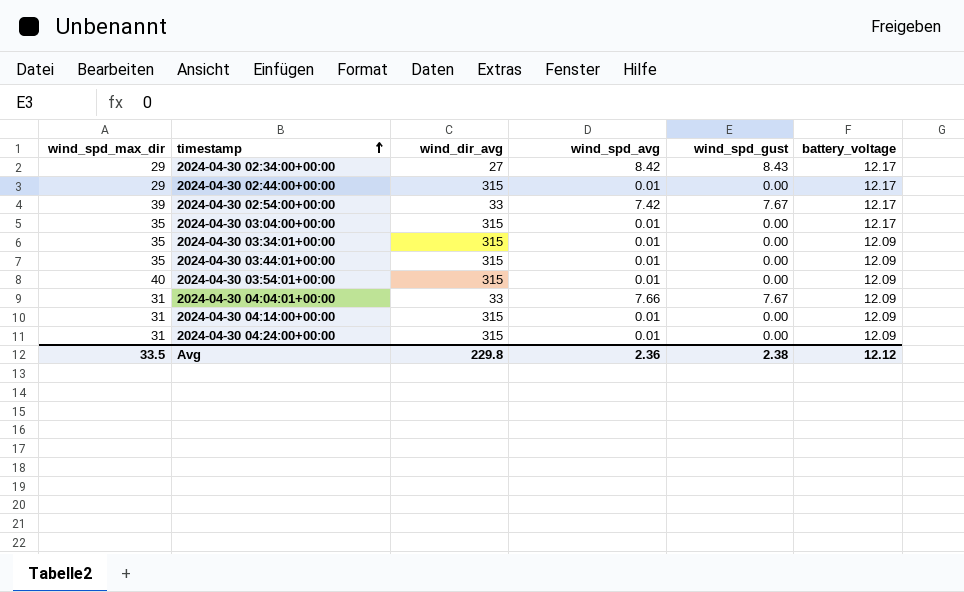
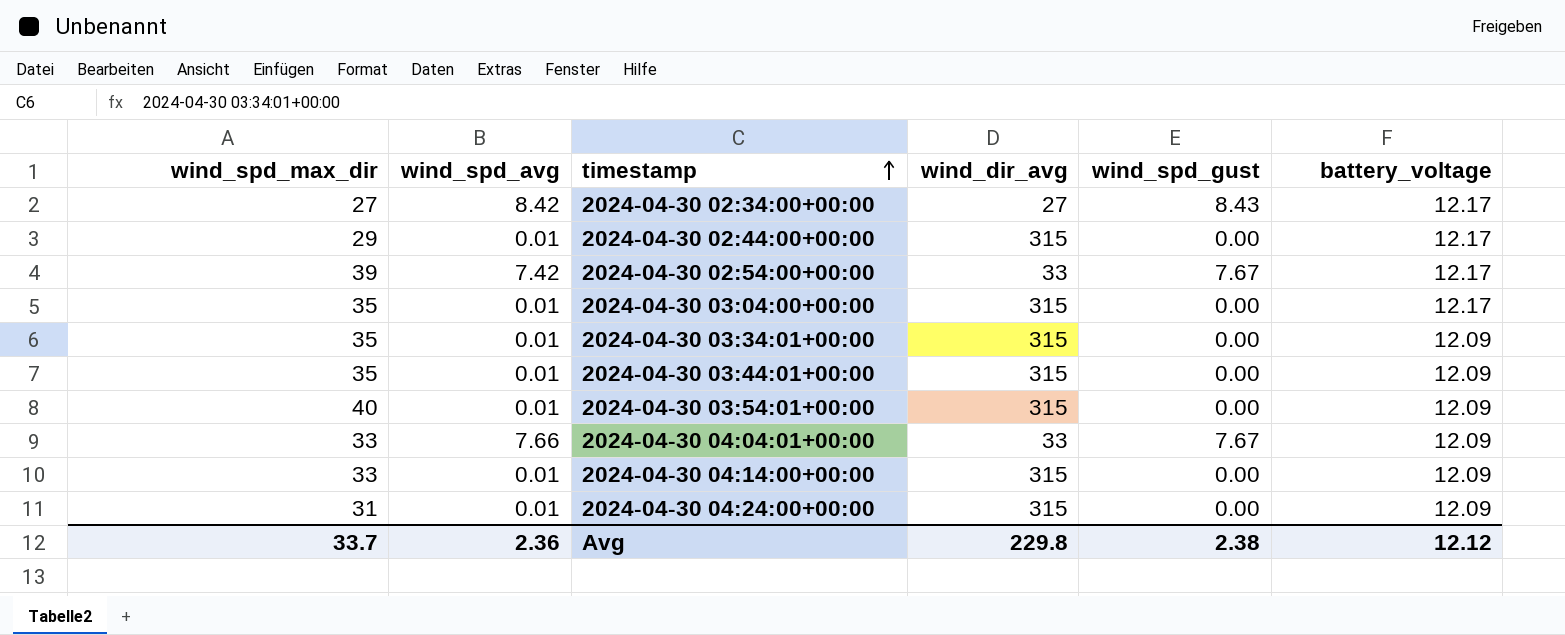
column wind_spd_avg | position: 4 -> 2
2024-04-30 02:34:00+00:00 | wind_spd_max_dir: 29 -> 27
2024-04-30 04:04:01+00:00 | wind_spd_max_dir: 31 -> 33
2024-04-30 04:14:00+00:00 | wind_spd_max_dir: 31 -> 33
Avg | wind_spd_max_dir: 33.5 -> 33.7

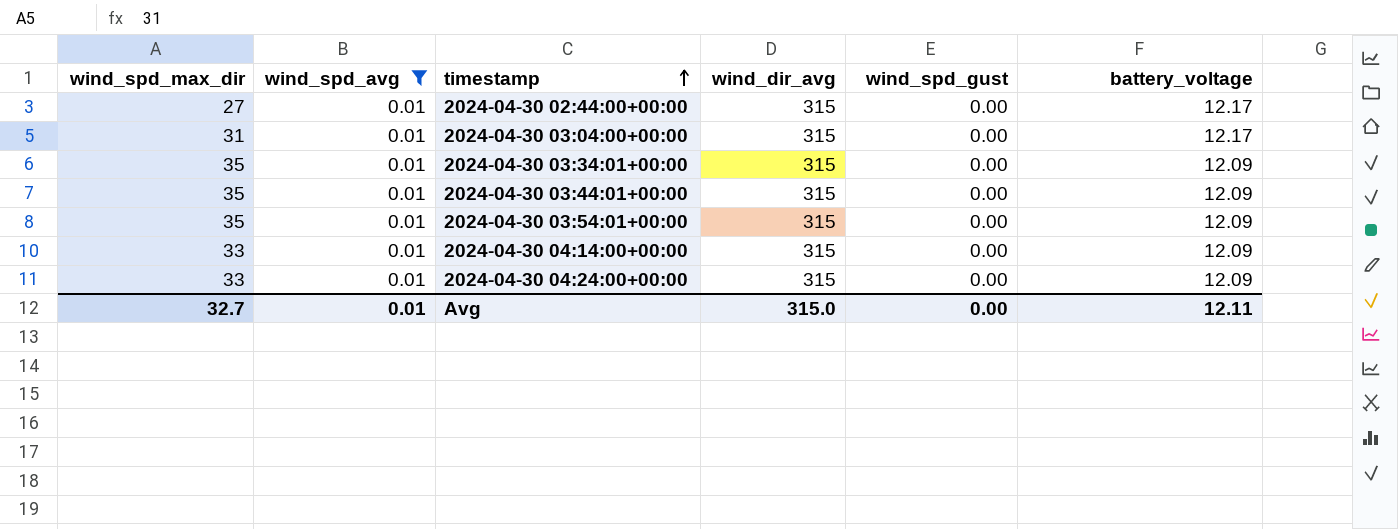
filter: none -> wind_spd_avg = 0.01
2024-04-30 02:44:00+00:00 | wind_spd_max_dir: 29 -> 27
2024-04-30 03:04:00+00:00 | wind_spd_max_dir: 35 -> 31
2024-04-30 03:54:01+00:00 | wind_spd_max_dir: 40 -> 35
2024-04-30 04:24:00+00:00 | wind_spd_max_dir: 31 -> 33
Avg | wind_spd_max_dir: 33.7 -> 32.7
Avg | wind_spd_avg: 2.36 -> 0.01
Avg | wind_dir_avg: 229.8 -> 315.0
Avg | wind_spd_gust: 2.38 -> 0.00
Avg | battery_voltage: 12.12 -> 12.11

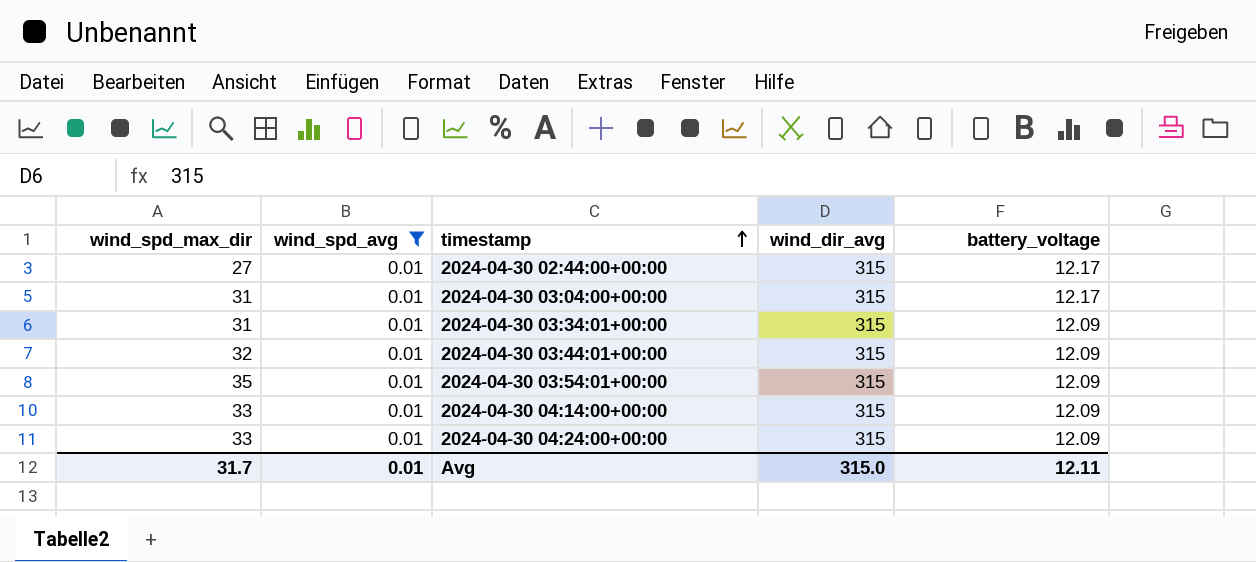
column wind_spd_gust | position: 5 -> none
2024-04-30 03:34:01+00:00 | wind_spd_max_dir: 35 -> 31
2024-04-30 03:44:01+00:00 | wind_spd_max_dir: 35 -> 32
Avg | wind_spd_max_dir: 32.7 -> 31.7

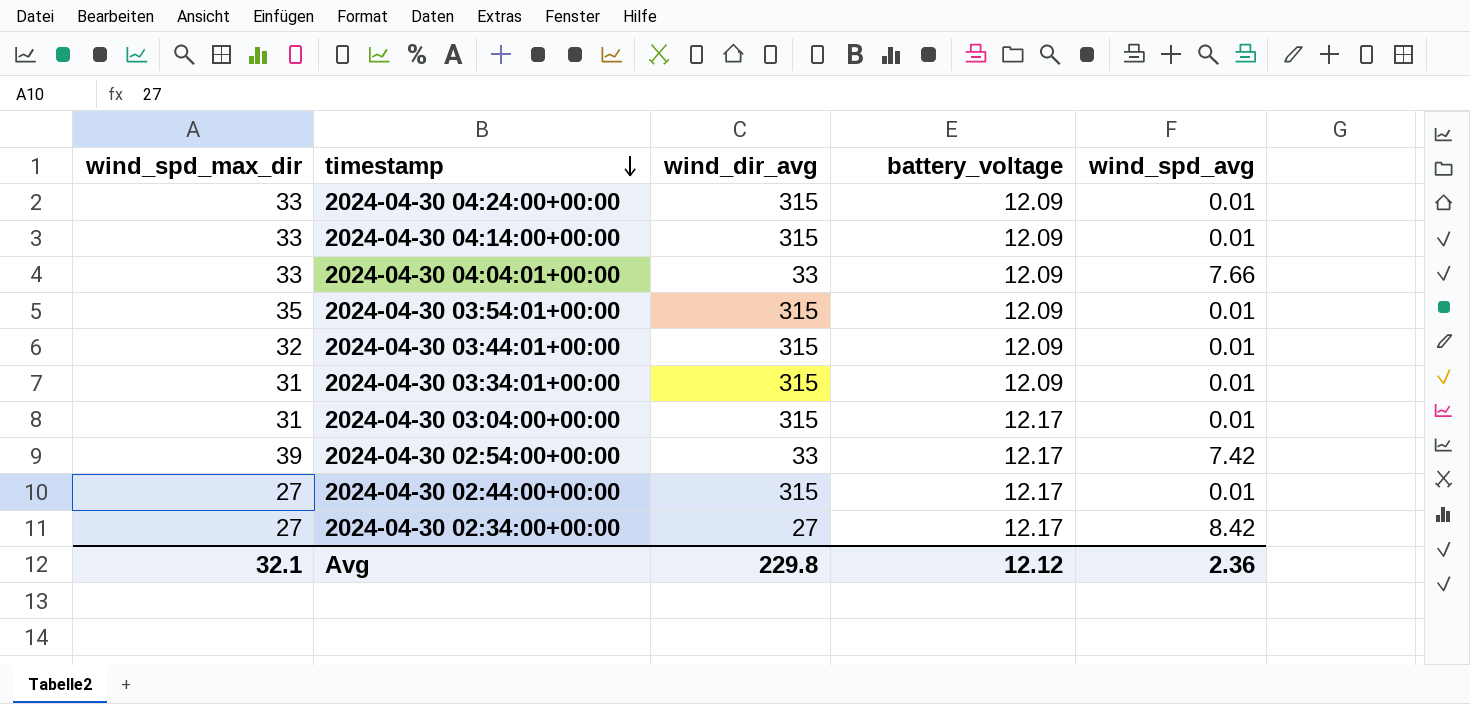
filter: wind_spd_avg = 0.01 -> none
row order: timestamp ascending -> timestamp descending
column wind_spd_avg | position: 2 -> 5
Avg | wind_spd_max_dir: 31.7 -> 32.1
Avg | wind_dir_avg: 315.0 -> 229.8
Avg | battery_voltage: 12.11 -> 12.12
Avg | wind_spd_avg: 0.01 -> 2.36

